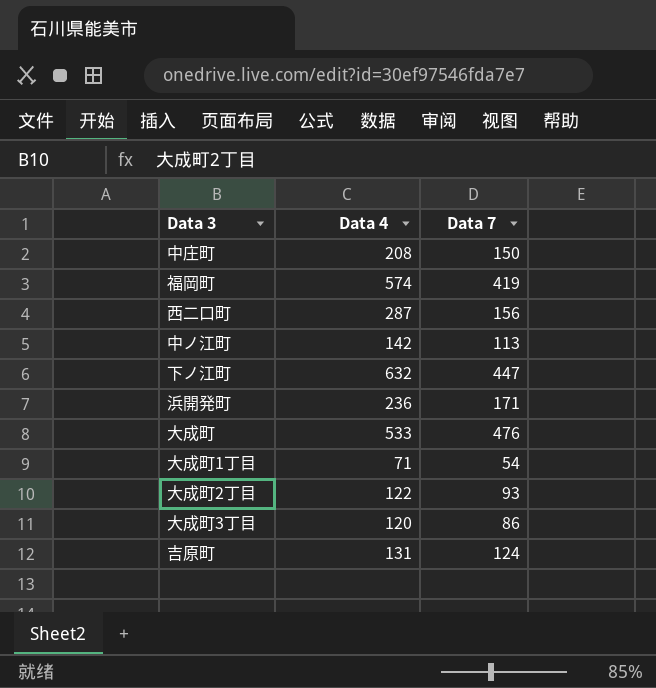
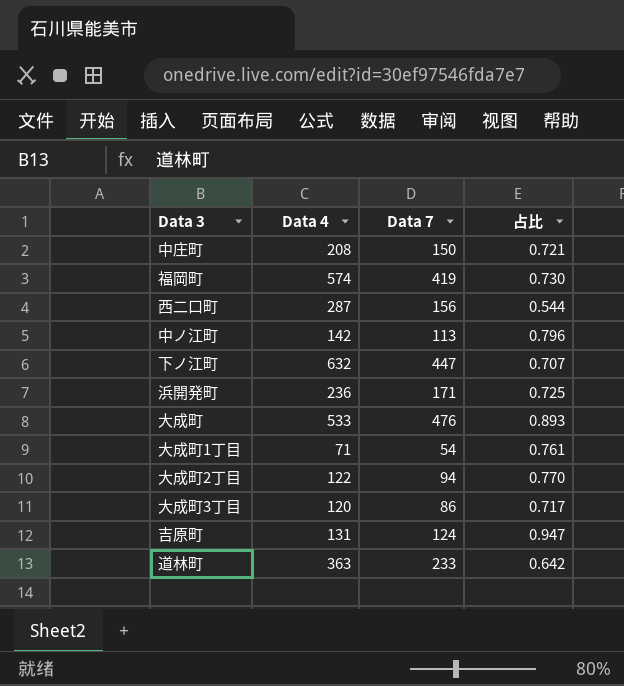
column 占比 | formula: none -> [Data 7] / [Data 4]
大成町2丁目 | Data 7: 93 -> 94
row 道林町: none -> 363 | 233 | 0.642

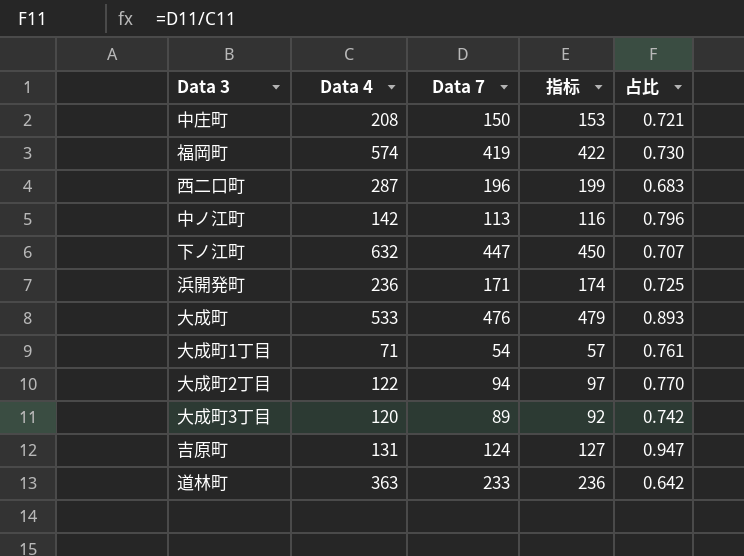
column 指标 | formula: none -> [Data 7] + 3
西二口町 | Data 7: 156 -> 196
西二口町 | 占比: 0.544 -> 0.683
大成町3丁目 | Data 7: 86 -> 89
大成町3丁目 | 占比: 0.717 -> 0.742

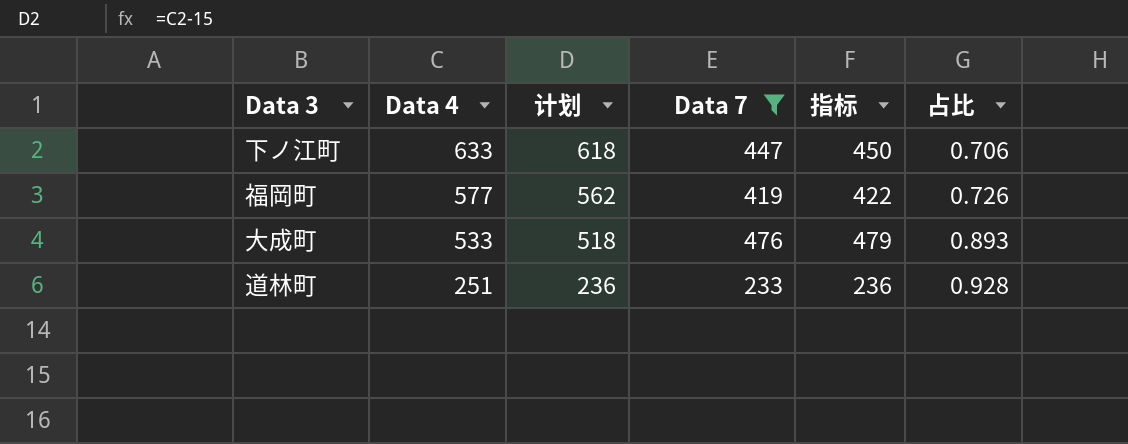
filter: none -> Data 7 >= 233
row order: none -> Data 4 descending
column 计划 | formula: none -> [Data 4] - 15
下ノ江町 | Data 4: 632 -> 633
下ノ江町 | 占比: 0.707 -> 0.706
福岡町 | Data 4: 574 -> 577
福岡町 | 占比: 0.730 -> 0.726
道林町 | Data 4: 363 -> 251
道林町 | 占比: 0.642 -> 0.928

